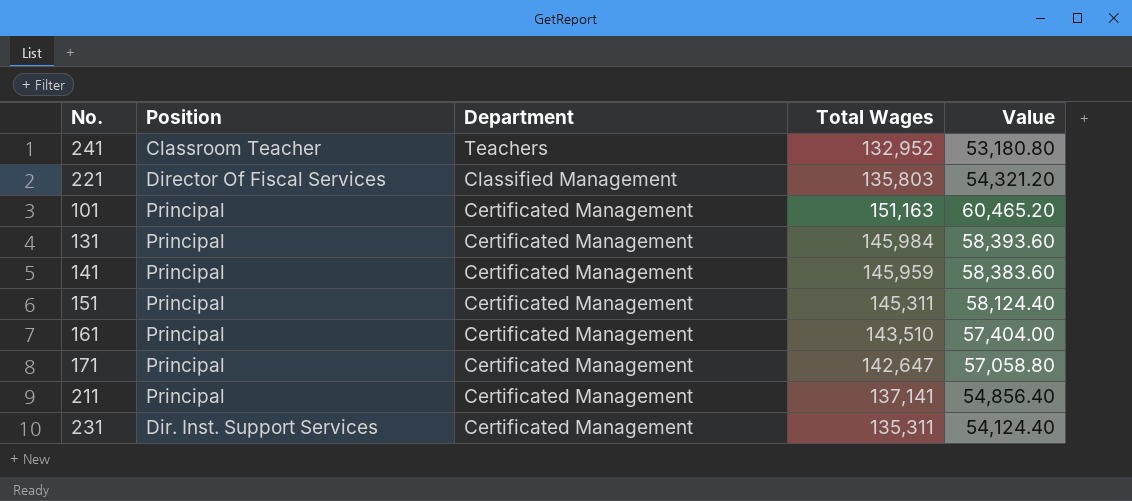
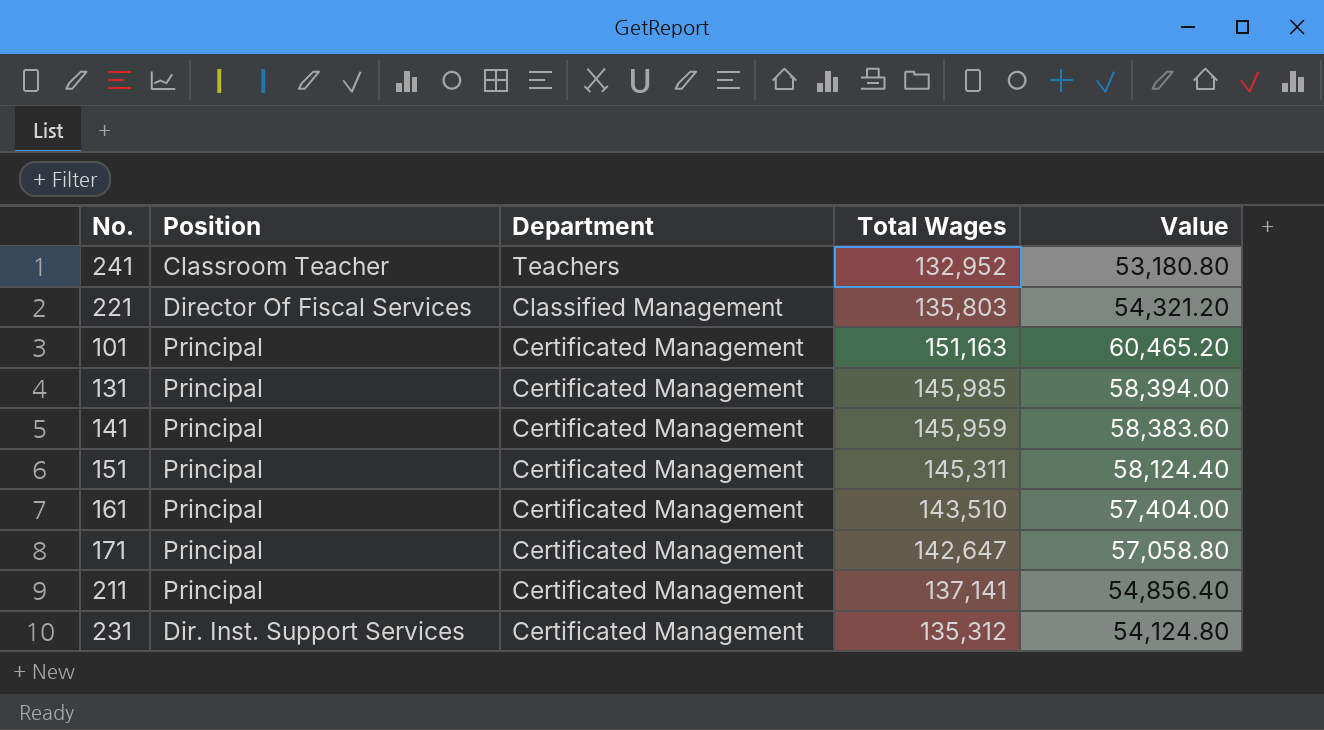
131 | Total Wages: 145,984 -> 145,985
131 | Value: 58,393.60 -> 58,394.00
231 | Total Wages: 135,311 -> 135,312
231 | Value: 54,124.40 -> 54,124.80

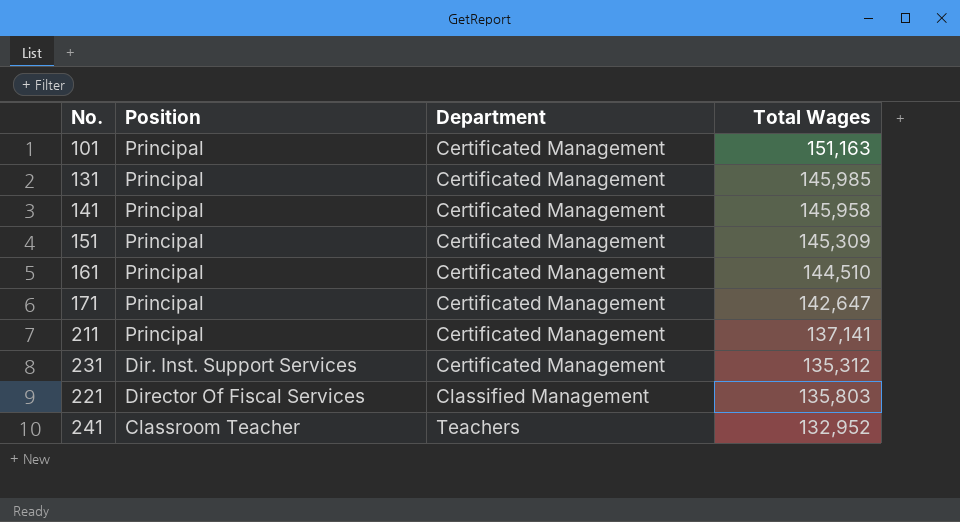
row order: Department descending -> Department ascending
column Value | formula: [Total Wages] * 0.4 -> none
141 | Total Wages: 145,959 -> 145,958
151 | Total Wages: 145,311 -> 145,309
161 | Total Wages: 143,510 -> 144,510

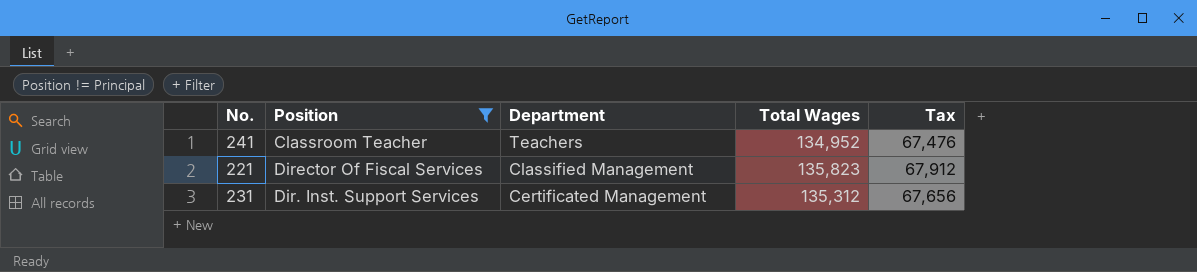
filter: none -> Position != Principal
row order: Department ascending -> Department descending
column Tax | formula: none -> [Total Wages] * 0.5
241 | Total Wages: 132,952 -> 134,952
221 | Total Wages: 135,803 -> 135,823

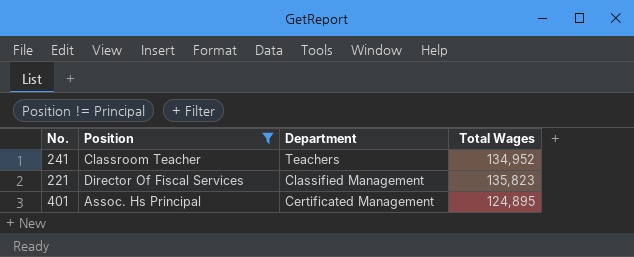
column Tax | formula: [Total Wages] * 0.5 -> none
row 231: Dir. Inst. Support Services | Certificated Management | 135,312 | 67,656 -> none
row 401: none -> Assoc. Hs Principal | Certificated Management | 124,895

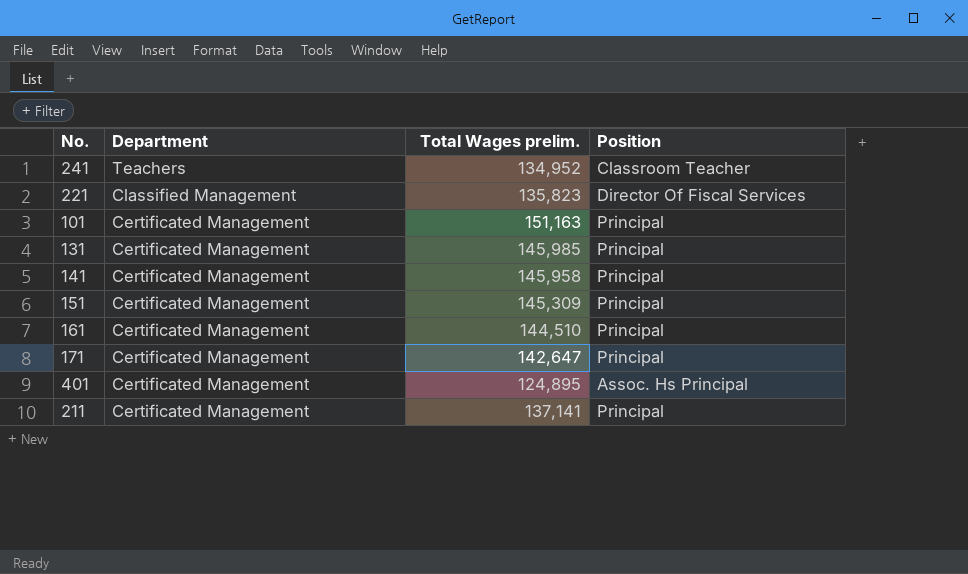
filter: Position != Principal -> none
column name: Total Wages -> Total Wages prelim.
column Position | position: 2 -> 4

